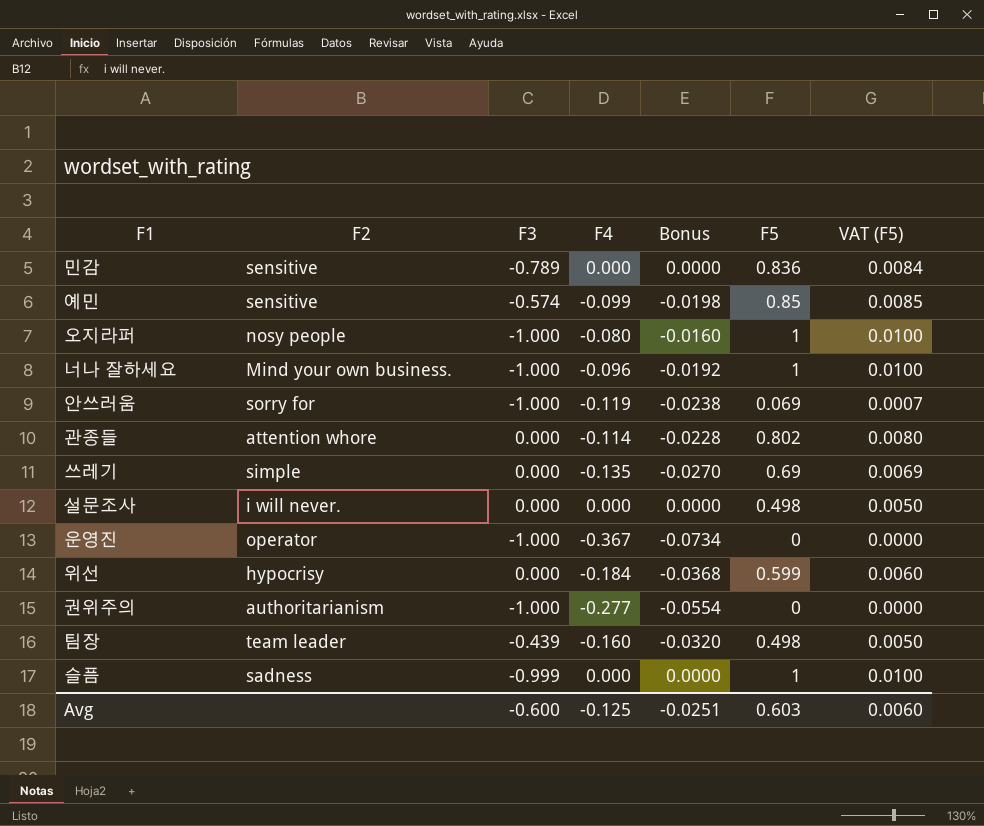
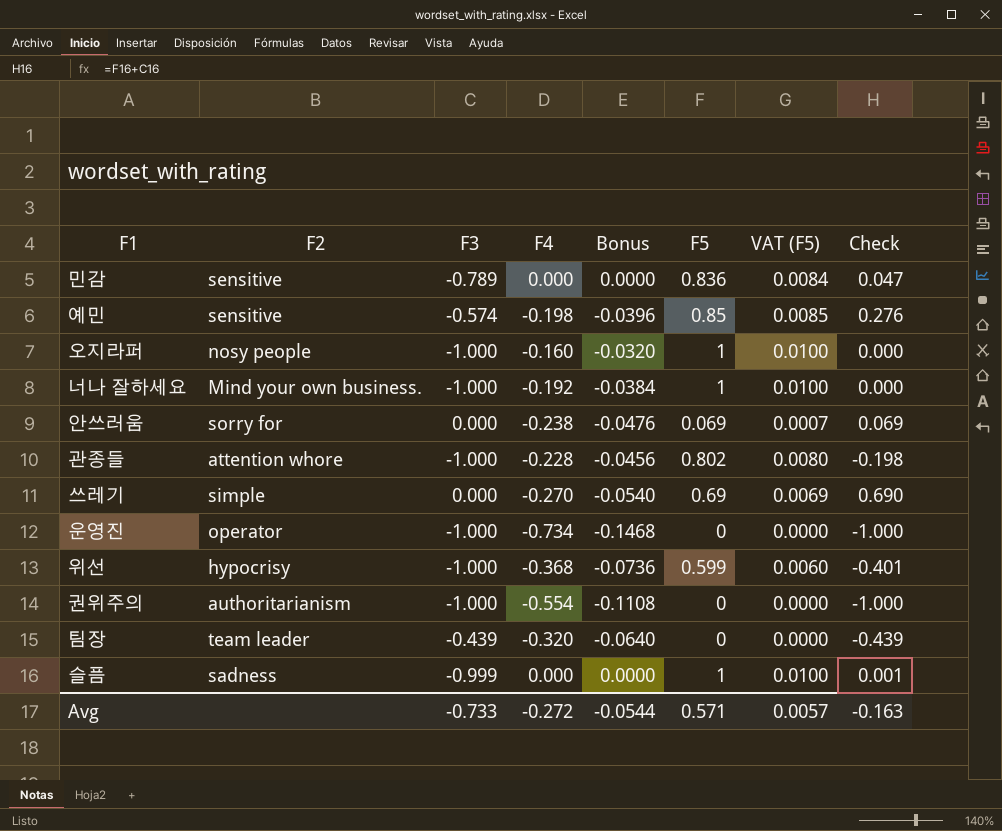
column Check | formula: none -> [F3] + [F5]
row 설문조사: i will never. | 0.000 | 0.000 | 0.0000 | 0.498 | 0.0050 -> none
예민 | F4: -0.099 -> -0.198
예민 | Bonus: -0.0198 -> -0.0396
오지라퍼 | F4: -0.080 -> -0.160
오지라퍼 | Bonus: -0.0160 -> -0.0320
너나 잘하세요 | F4: -0.096 -> -0.192
너나 잘하세요 | Bonus: -0.0192 -> -0.0384
안쓰러움 | F3: -1.000 -> 0.000
안쓰러움 | F4: -0.119 -> -0.238
안쓰러움 | Bonus: -0.0238 -> -0.0476
관종들 | F3: 0.000 -> -1.000
관종들 | F4: -0.114 -> -0.228
관종들 | Bonus: -0.0228 -> -0.0456
쓰레기 | F4: -0.135 -> -0.270
쓰레기 | Bonus: -0.0270 -> -0.0540
운영진 | F4: -0.367 -> -0.734
운영진 | Bonus: -0.0734 -> -0.1468
위선 | F3: 0.000 -> -1.000
위선 | F4: -0.184 -> -0.368
위선 | Bonus: -0.0368 -> -0.0736
권위주의 | F4: -0.277 -> -0.554
권위주의 | Bonus: -0.0554 -> -0.1108
팀장 | F4: -0.160 -> -0.320
팀장 | Bonus: -0.0320 -> -0.0640
팀장 | F5: 0.498 -> 0
팀장 | VAT (F5): 0.0050 -> 0.0000
Avg | F3: -0.600 -> -0.733
Avg | F4: -0.125 -> -0.272
Avg | Bonus: -0.0251 -> -0.0544
Avg | F5: 0.603 -> 0.571
Avg | VAT (F5): 0.0060 -> 0.0057

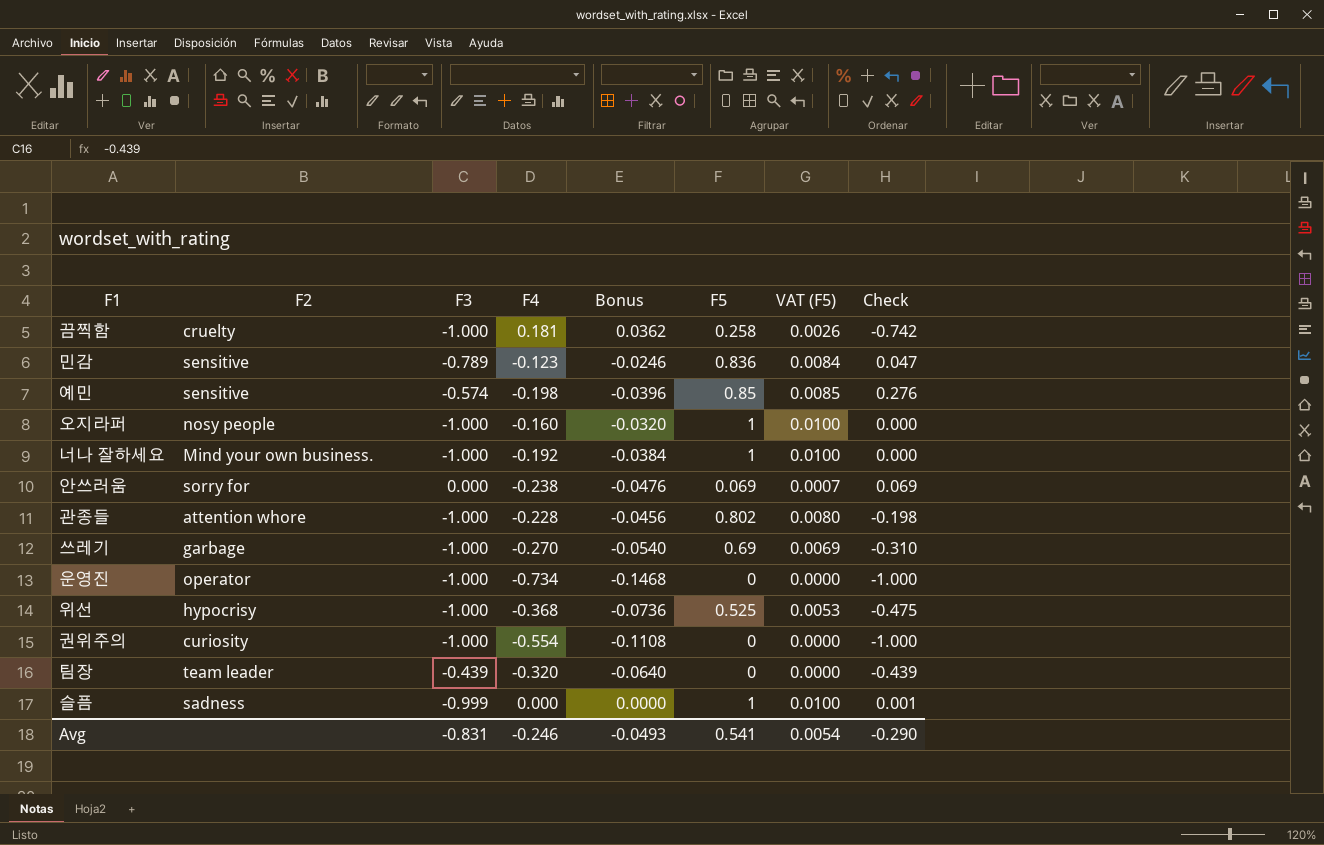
row 끔찍함: none -> cruelty | -1.000 | 0.181 | 0.0362 | 0.258 | 0.0026 | -0.742
민감 | F4: 0.000 -> -0.123
민감 | Bonus: 0.0000 -> -0.0246
쓰레기 | F2: simple -> garbage
쓰레기 | F3: 0.000 -> -1.000
쓰레기 | Check: 0.690 -> -0.310
위선 | F5: 0.599 -> 0.525
위선 | VAT (F5): 0.0060 -> 0.0053
위선 | Check: -0.401 -> -0.475
권위주의 | F2: authoritarianism -> curiosity
Avg | F3: -0.733 -> -0.831
Avg | F4: -0.272 -> -0.246
Avg | Bonus: -0.0544 -> -0.0493
Avg | F5: 0.571 -> 0.541
Avg | VAT (F5): 0.0057 -> 0.0054
Avg | Check: -0.163 -> -0.290

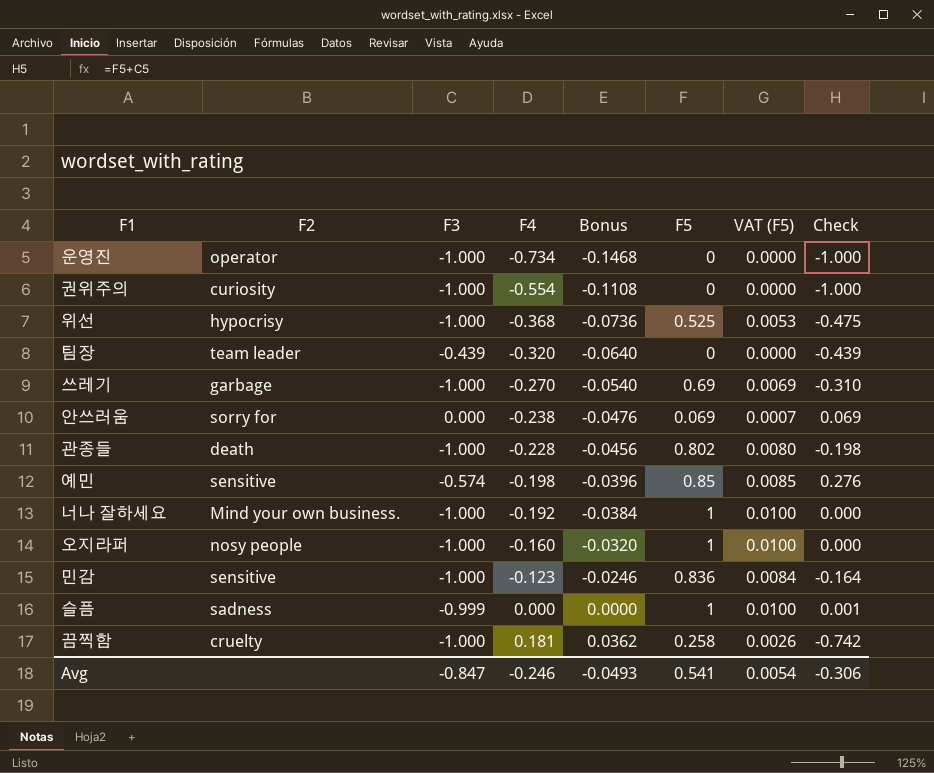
row order: none -> F4 ascending
관종들 | F2: attention whore -> death
민감 | F3: -0.789 -> -1.000
민감 | Check: 0.047 -> -0.164
Avg | F3: -0.831 -> -0.847
Avg | Check: -0.290 -> -0.306

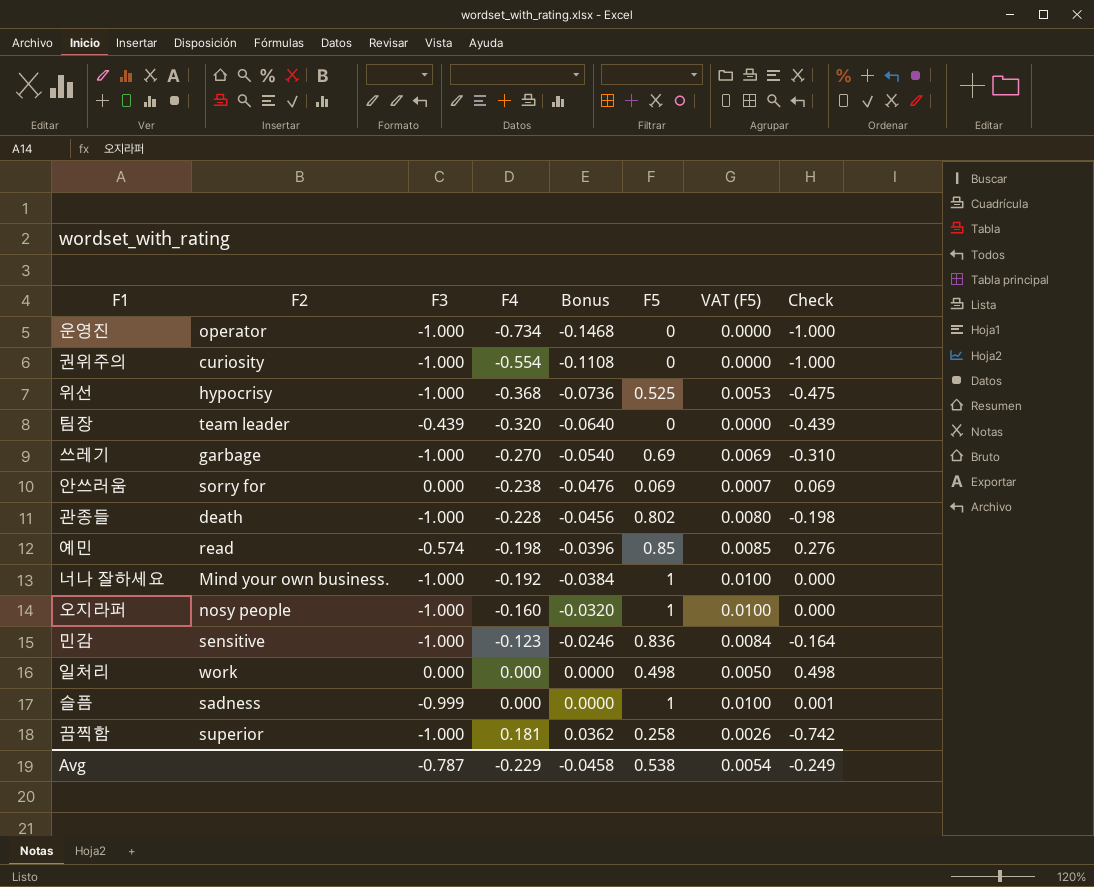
예민 | F2: sensitive -> read
row 일처리: none -> work | 0.000 | 0.000 | 0.0000 | 0.498 | 0.0050 | 0.498
끔찍함 | F2: cruelty -> superior
Avg | F3: -0.847 -> -0.787
Avg | F4: -0.246 -> -0.229
Avg | Bonus: -0.0493 -> -0.0458
Avg | F5: 0.541 -> 0.538
Avg | Check: -0.306 -> -0.249

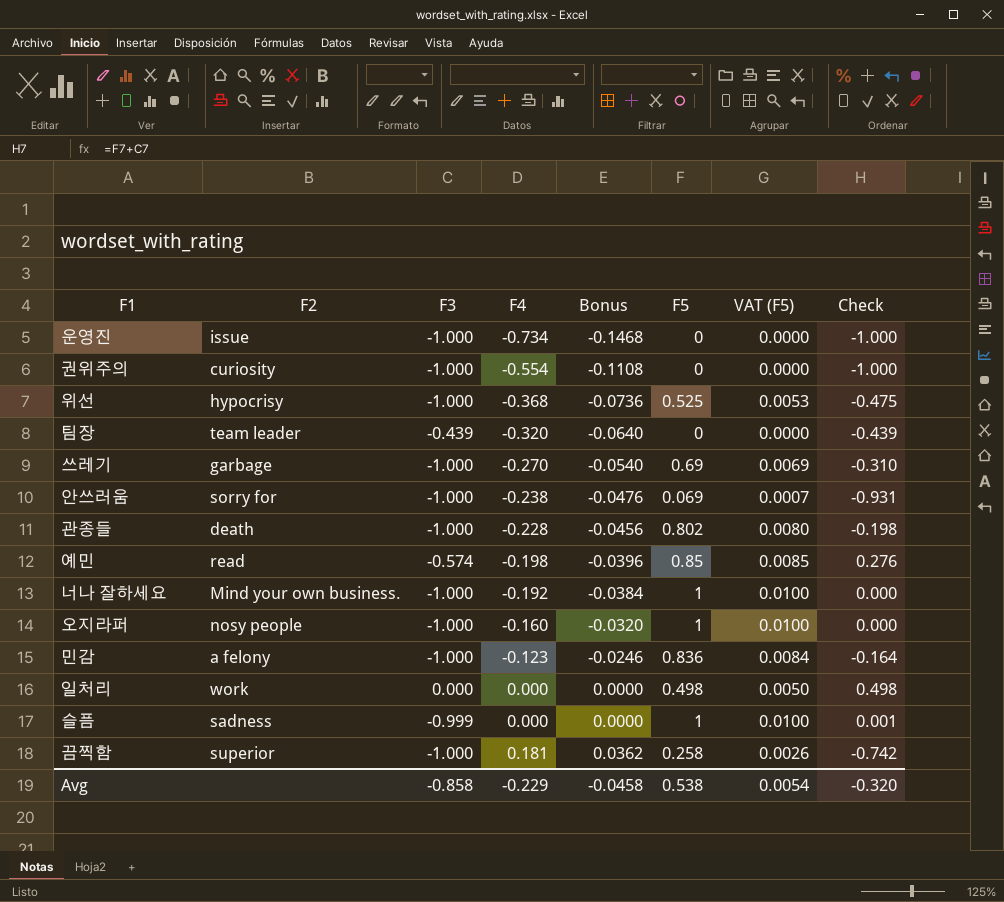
운영진 | F2: operator -> issue
안쓰러움 | F3: 0.000 -> -1.000
안쓰러움 | Check: 0.069 -> -0.931
민감 | F2: sensitive -> a felony
Avg | F3: -0.787 -> -0.858
Avg | Check: -0.249 -> -0.320

